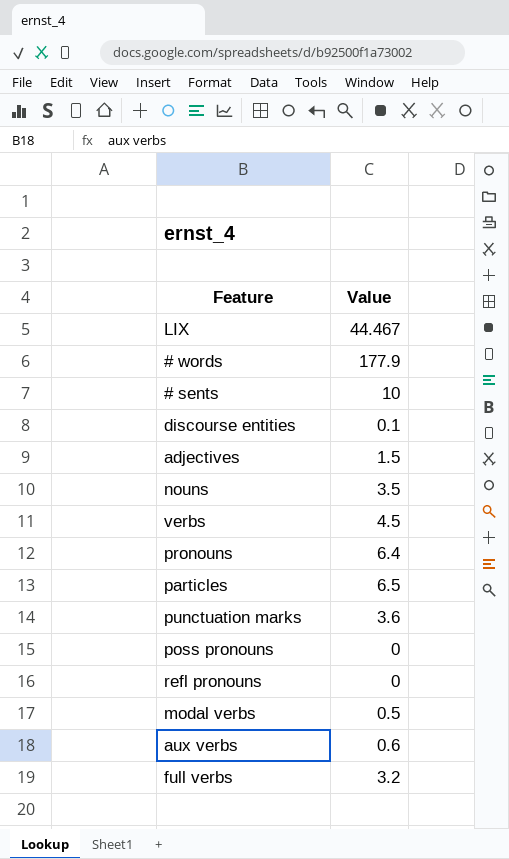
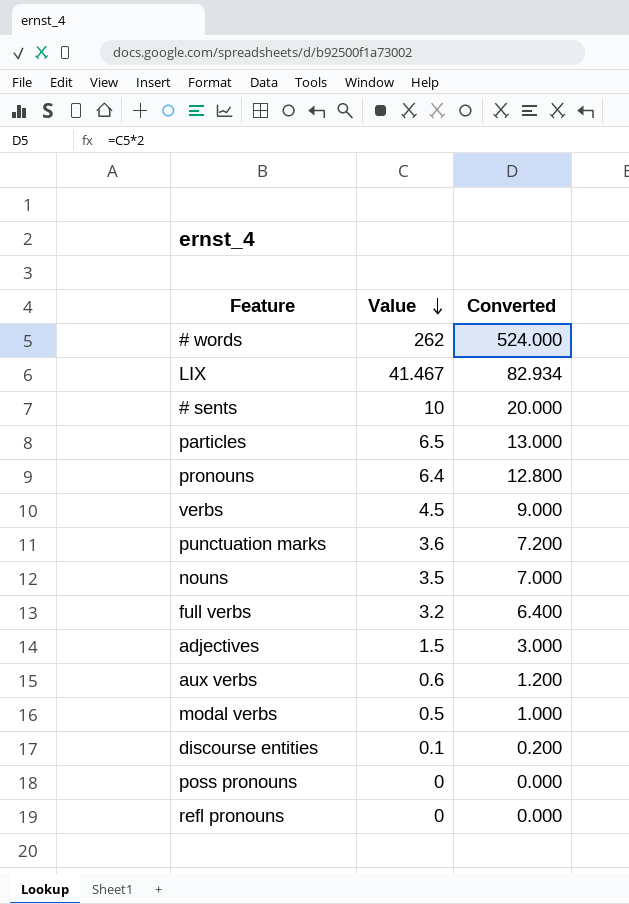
row order: none -> Value descending
column Converted | formula: none -> [Value] * 2
# words | Value: 177.9 -> 262
LIX | Value: 44.467 -> 41.467

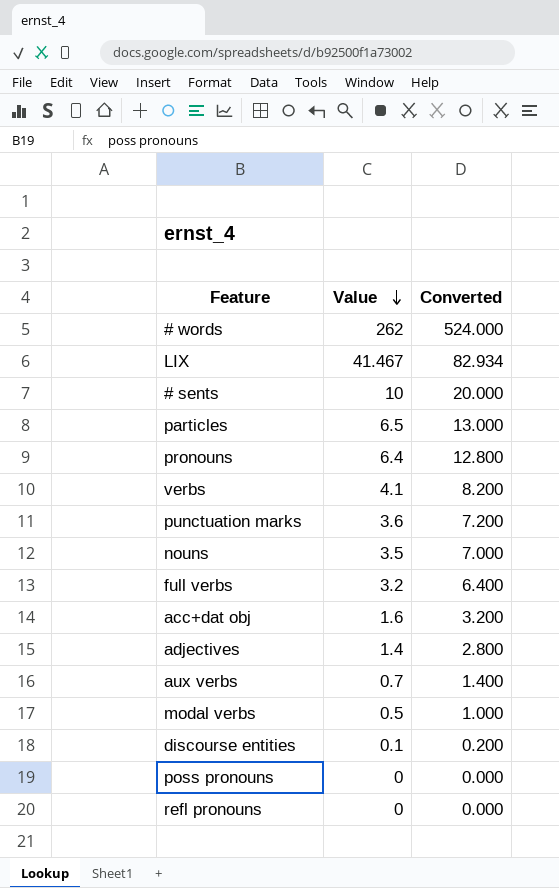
verbs | Value: 4.5 -> 4.1
verbs | Converted: 9.000 -> 8.200
row acc+dat obj: none -> 1.6 | 3.200
adjectives | Value: 1.5 -> 1.4
adjectives | Converted: 3.000 -> 2.800
aux verbs | Value: 0.6 -> 0.7
aux verbs | Converted: 1.200 -> 1.400

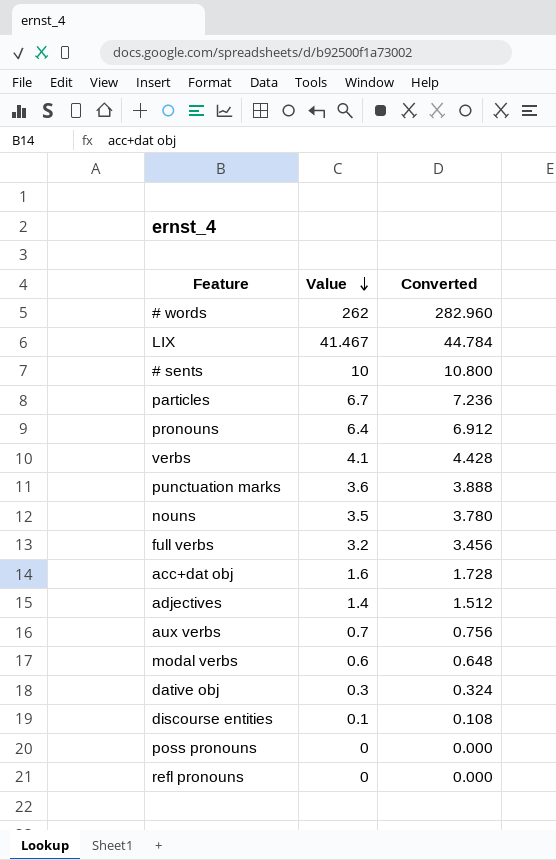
column Converted | formula: [Value] * 2 -> [Value] * 1.08
particles | Value: 6.5 -> 6.7
modal verbs | Value: 0.5 -> 0.6
row dative obj: none -> 0.3 | 0.324

